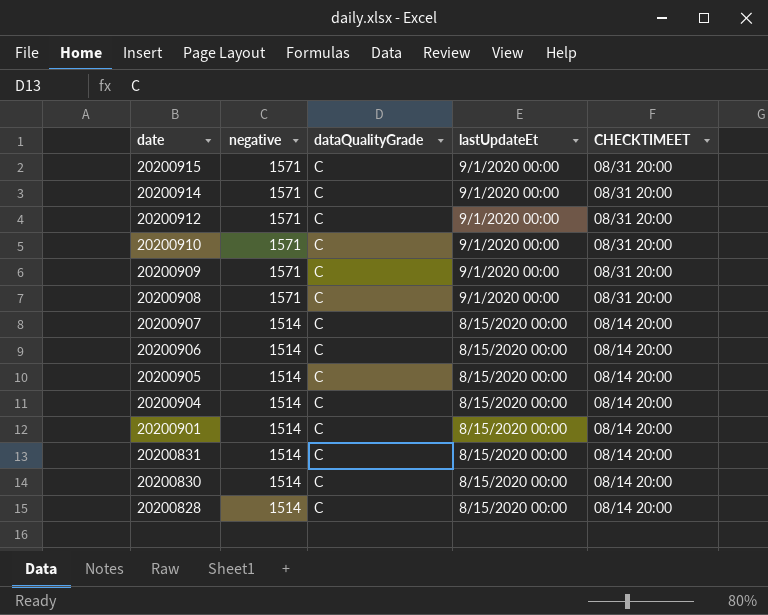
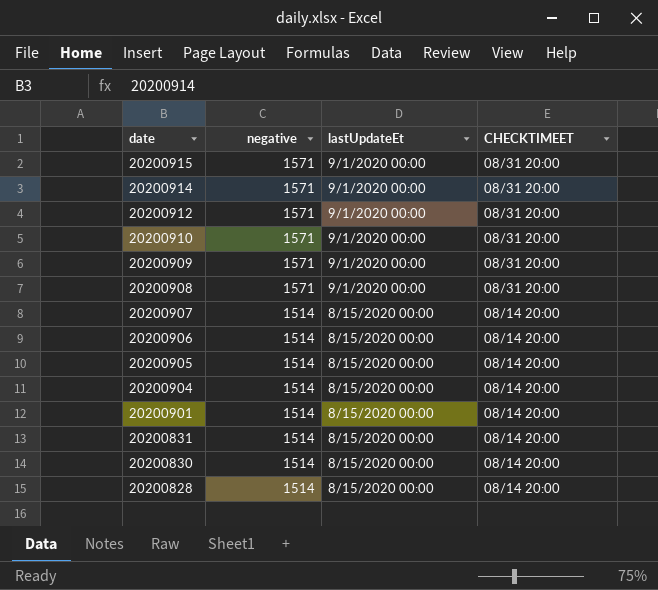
column dataQualityGrade | position: 3 -> none

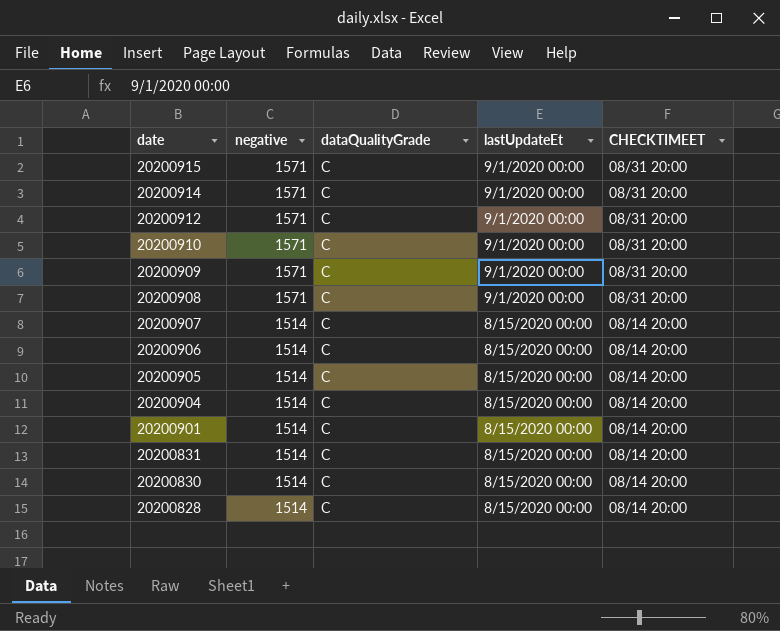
column dataQualityGrade | position: none -> 3

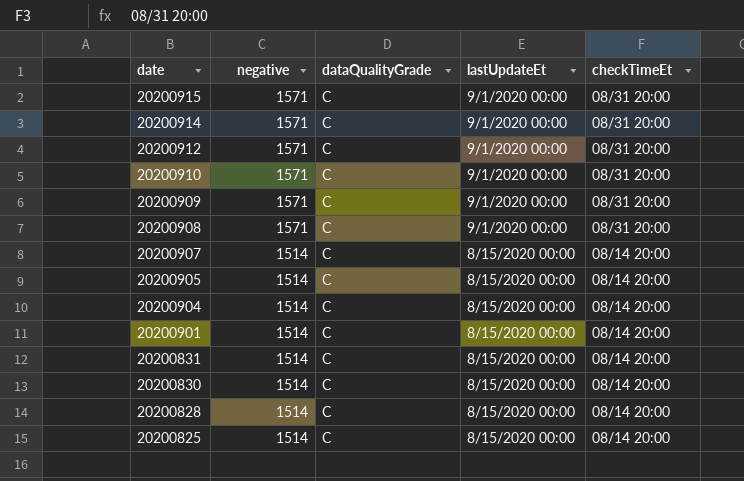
column name: CHECKTIMEET -> checkTimeEt
row 20200906: 1514 | C | 8/15/2020 00:00 | 08/14 20:00 -> none
row 20200825: none -> 1514 | C | 8/15/2020 00:00 | 08/14 20:00

